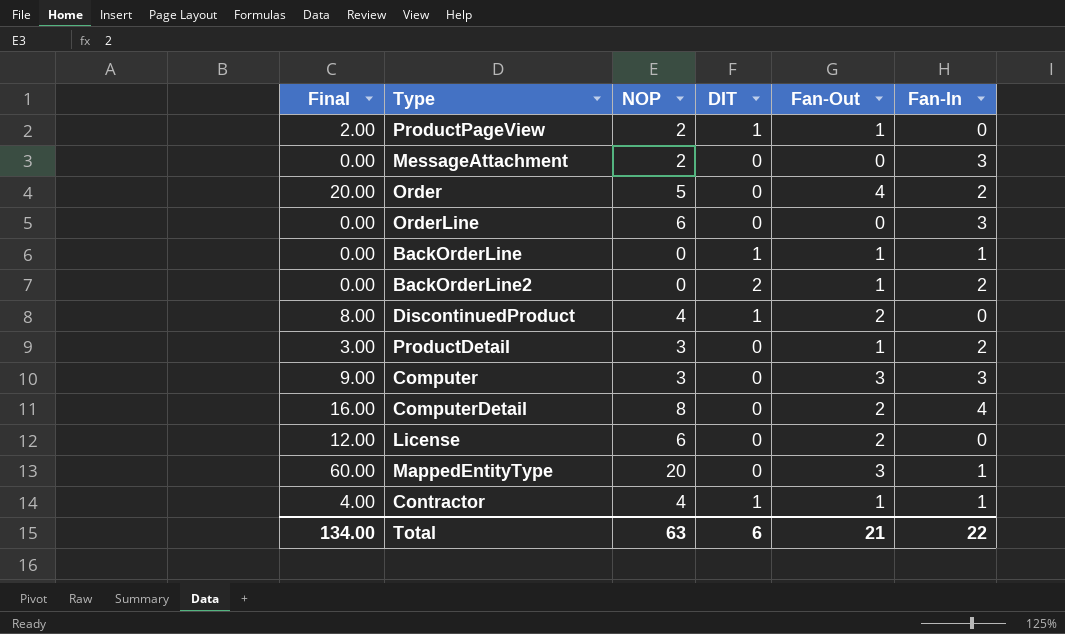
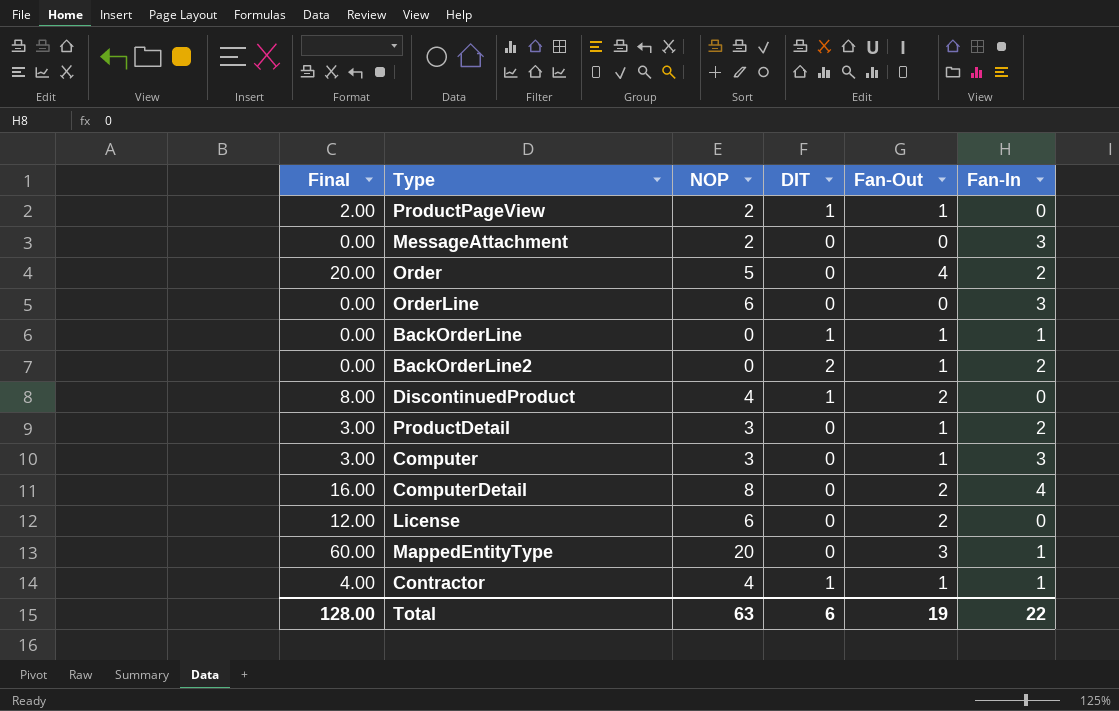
Computer | Final: 9.00 -> 3.00
Computer | Fan-Out: 3 -> 1
Total | Final: 134.00 -> 128.00
Total | Fan-Out: 21 -> 19

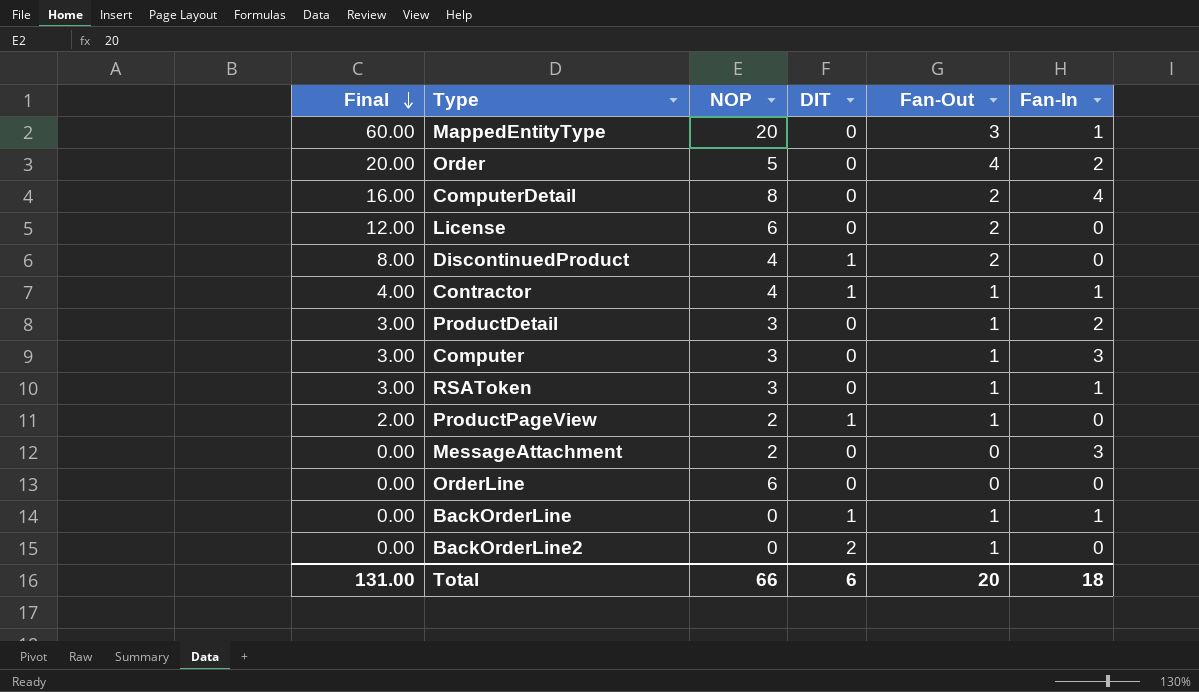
row order: none -> Final descending
row RSAToken: none -> 3.00 | 3 | 0 | 1 | 1
OrderLine | Fan-In: 3 -> 0
BackOrderLine2 | Fan-In: 2 -> 0
Total | Final: 128.00 -> 131.00
Total | NOP: 63 -> 66
Total | Fan-Out: 19 -> 20
Total | Fan-In: 22 -> 18

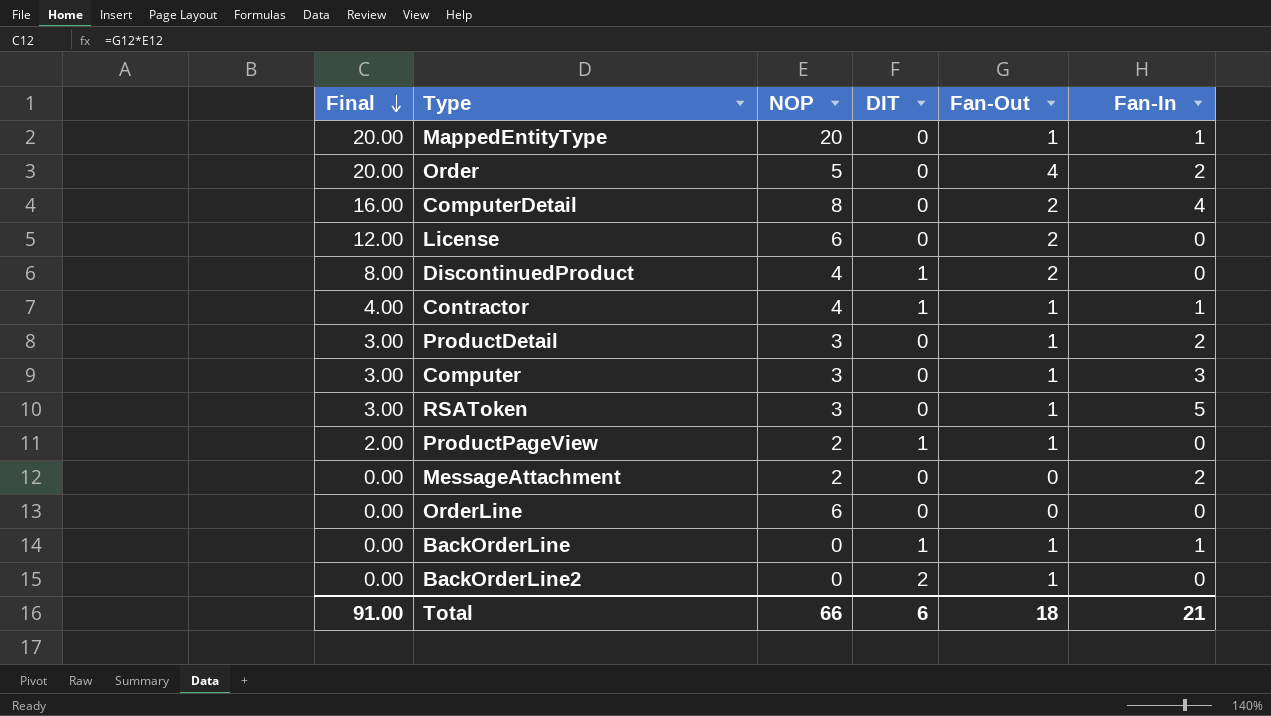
MappedEntityType | Final: 60.00 -> 20.00
MappedEntityType | Fan-Out: 3 -> 1
RSAToken | Fan-In: 1 -> 5
MessageAttachment | Fan-In: 3 -> 2
Total | Final: 131.00 -> 91.00
Total | Fan-Out: 20 -> 18
Total | Fan-In: 18 -> 21

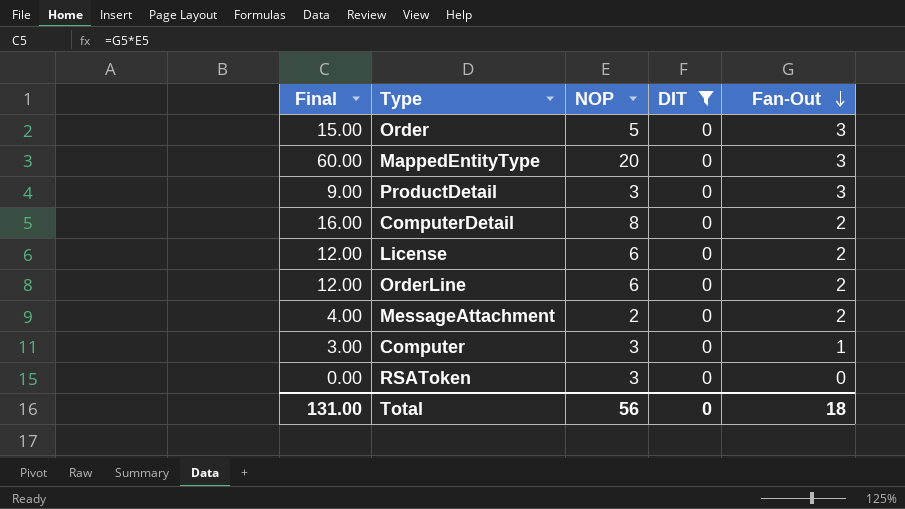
filter: none -> DIT = 0
row order: Final descending -> Fan-Out descending
column Fan-In | position: 6 -> none
Order | Final: 20.00 -> 15.00
Order | Fan-Out: 4 -> 3
MappedEntityType | Final: 20.00 -> 60.00
MappedEntityType | Fan-Out: 1 -> 3
ProductDetail | Final: 3.00 -> 9.00
ProductDetail | Fan-Out: 1 -> 3
OrderLine | Final: 0.00 -> 12.00
OrderLine | Fan-Out: 0 -> 2
MessageAttachment | Final: 0.00 -> 4.00
MessageAttachment | Fan-Out: 0 -> 2
RSAToken | Final: 3.00 -> 0.00
RSAToken | Fan-Out: 1 -> 0
Total | Final: 91.00 -> 131.00
Total | NOP: 66 -> 56
Total | DIT: 6 -> 0

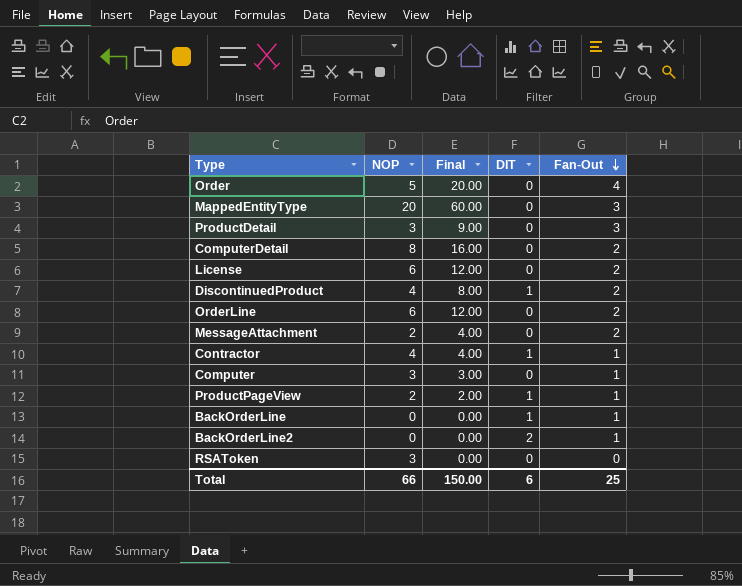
filter: DIT = 0 -> none
column Final | position: 1 -> 3
Order | Final: 15.00 -> 20.00
Order | Fan-Out: 3 -> 4
Total | NOP: 56 -> 66
Total | Final: 131.00 -> 150.00
Total | DIT: 0 -> 6
Total | Fan-Out: 18 -> 25

